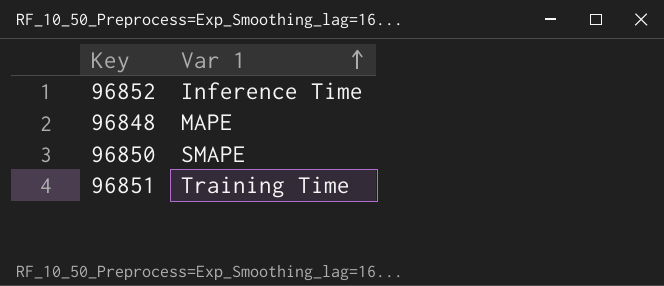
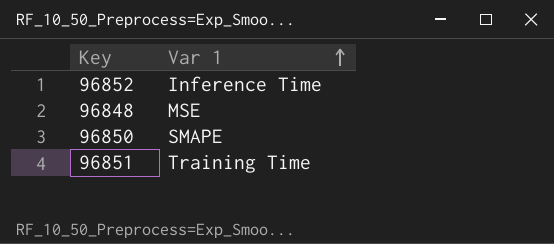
96848 | Var 1: MAPE -> MSE

